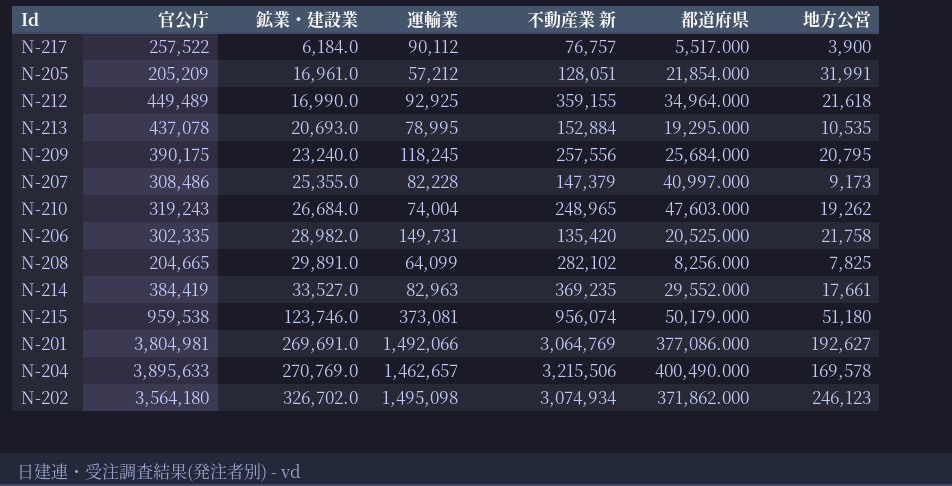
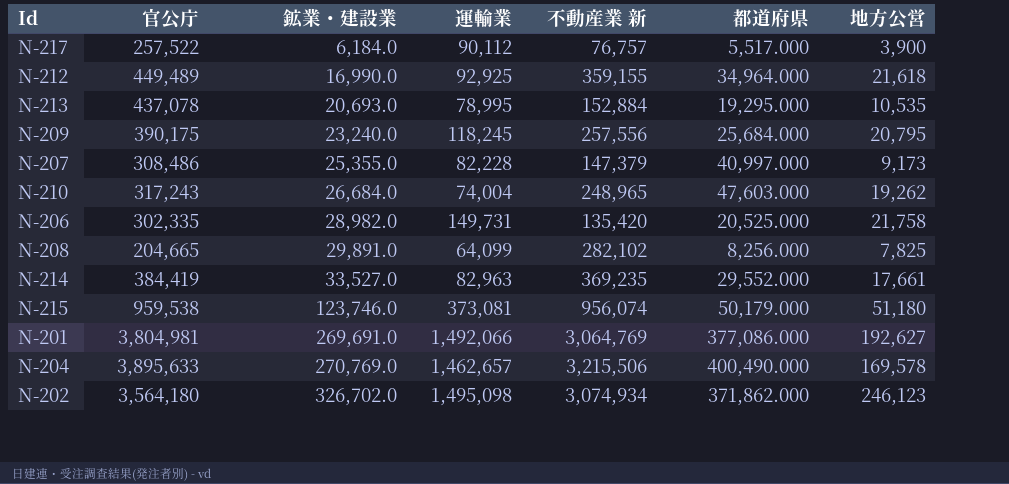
row N-205: 205,209 | 16,961.0 | 57,212 | 128,051 | 21,854.000 | 31,991 -> none
N-210 | 官公庁: 319,243 -> 317,243

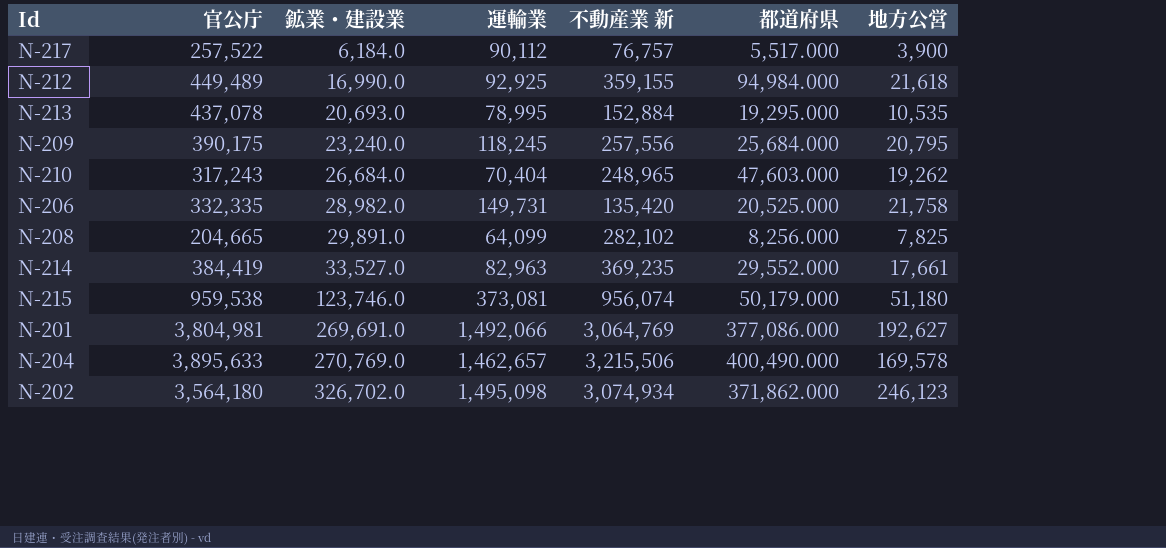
row N-207: 308,486 | 25,355.0 | 82,228 | 147,379 | 40,997.000 | 9,173 -> none
N-212 | 都道府県: 34,964.000 -> 94,984.000
N-210 | 運輸業: 74,004 -> 70,404
N-206 | 官公庁: 302,335 -> 332,335

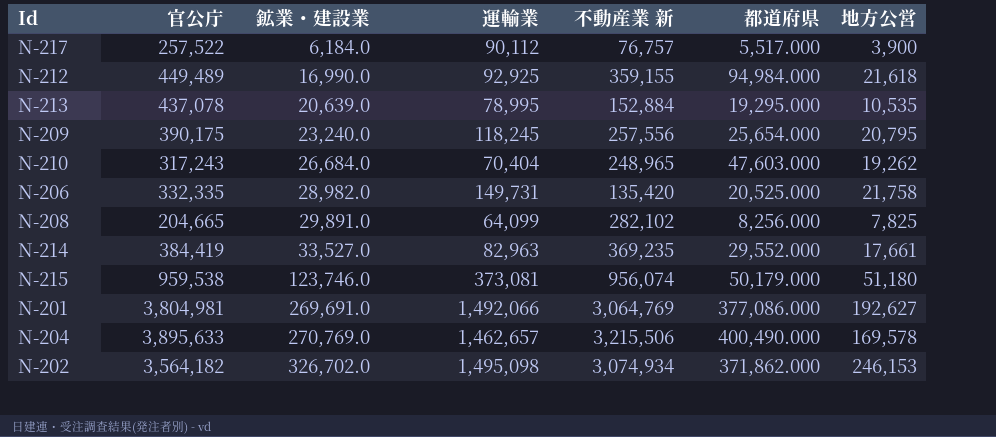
N-213 | 鉱業・建設業: 20,693.0 -> 20,639.0
N-209 | 都道府県: 25,684.000 -> 25,654.000
N-202 | 官公庁: 3,564,180 -> 3,564,182
N-202 | 地方公営: 246,123 -> 246,153

